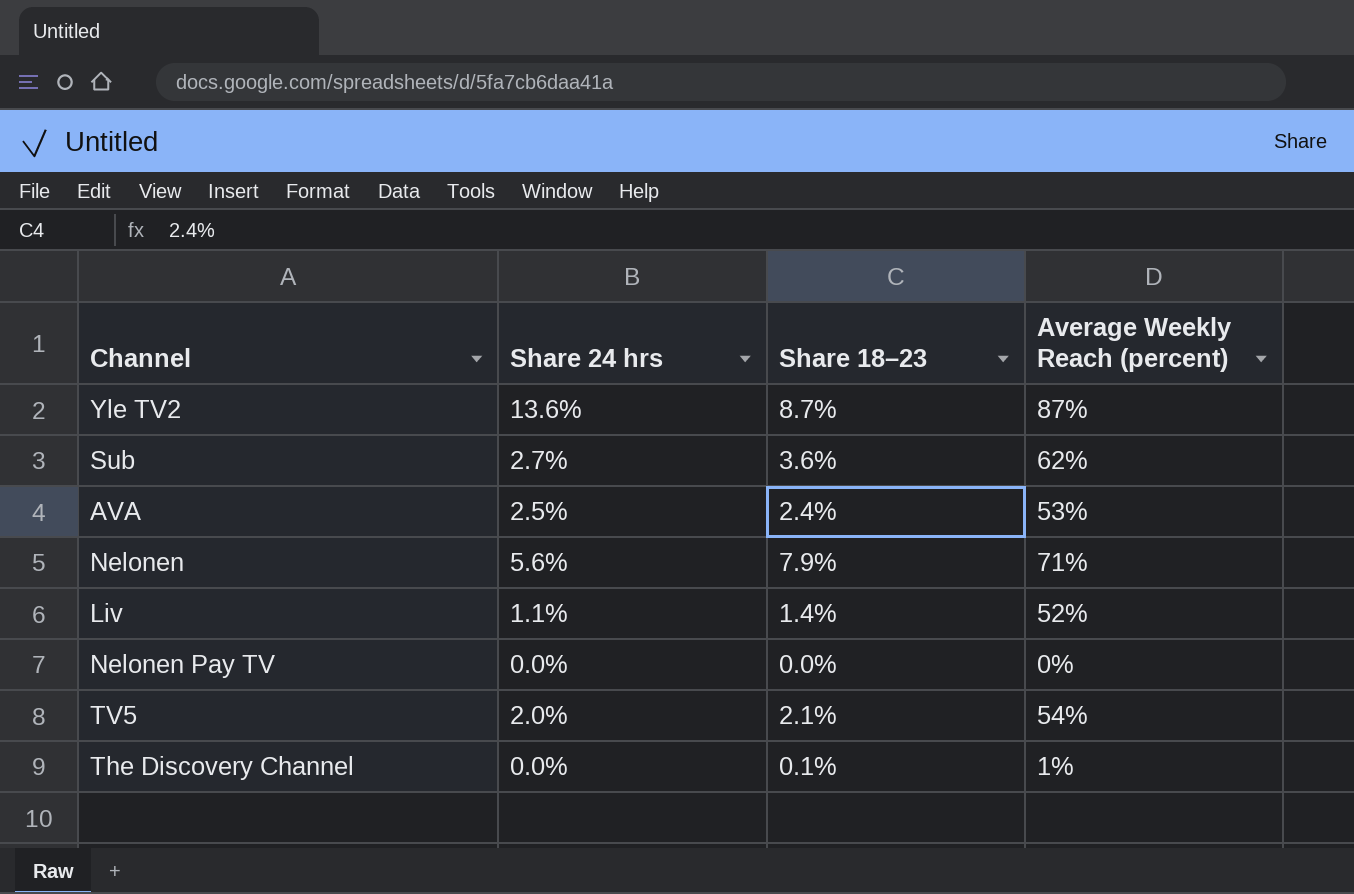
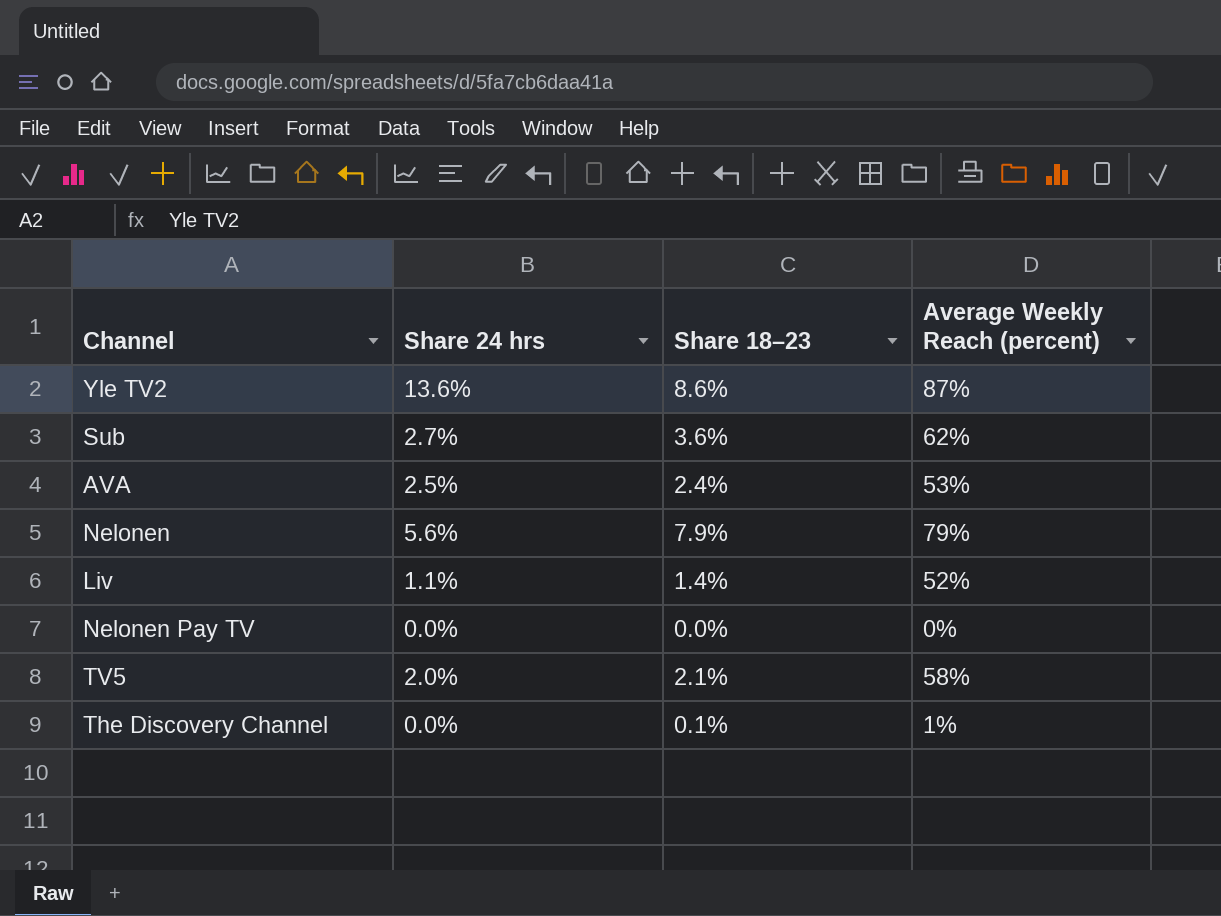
Yle TV2 | Share 18–23: 8.7% -> 8.6%
Nelonen | Average Weekly Reach (percent): 71% -> 79%
TV5 | Average Weekly Reach (percent): 54% -> 58%

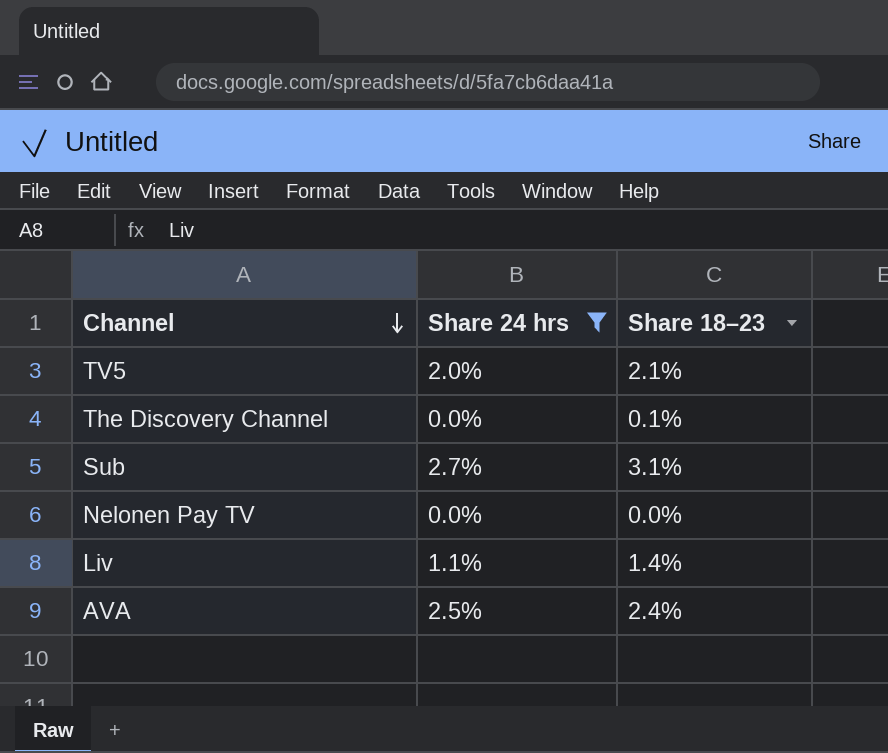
filter: none -> Share 24 hrs <= 2.7%
row order: none -> Channel descending
column Average Weekly Reach (percent) | position: 4 -> none
Sub | Share 18–23: 3.6% -> 3.1%

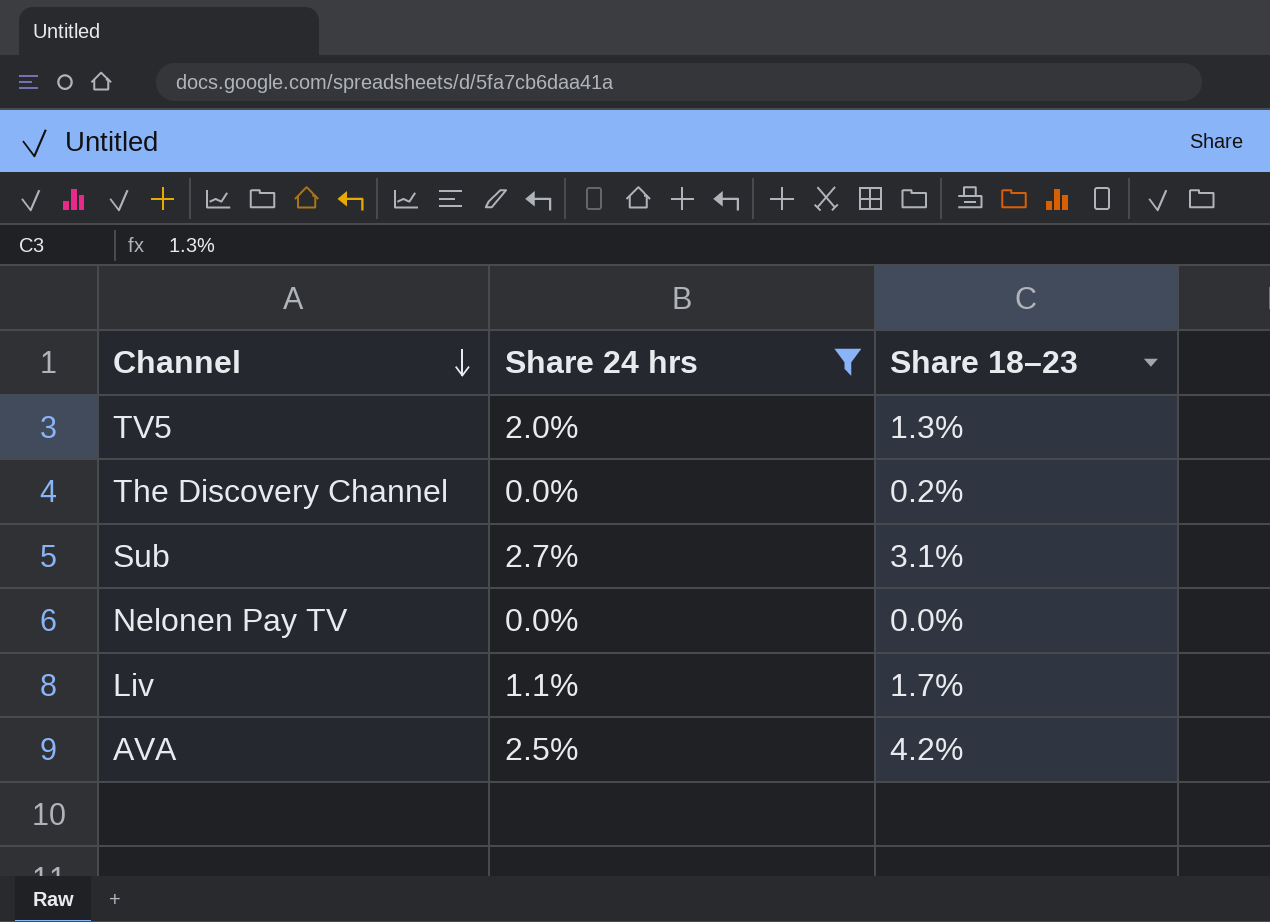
TV5 | Share 18–23: 2.1% -> 1.3%
The Discovery Channel | Share 18–23: 0.1% -> 0.2%
Liv | Share 18–23: 1.4% -> 1.7%
AVA | Share 18–23: 2.4% -> 4.2%

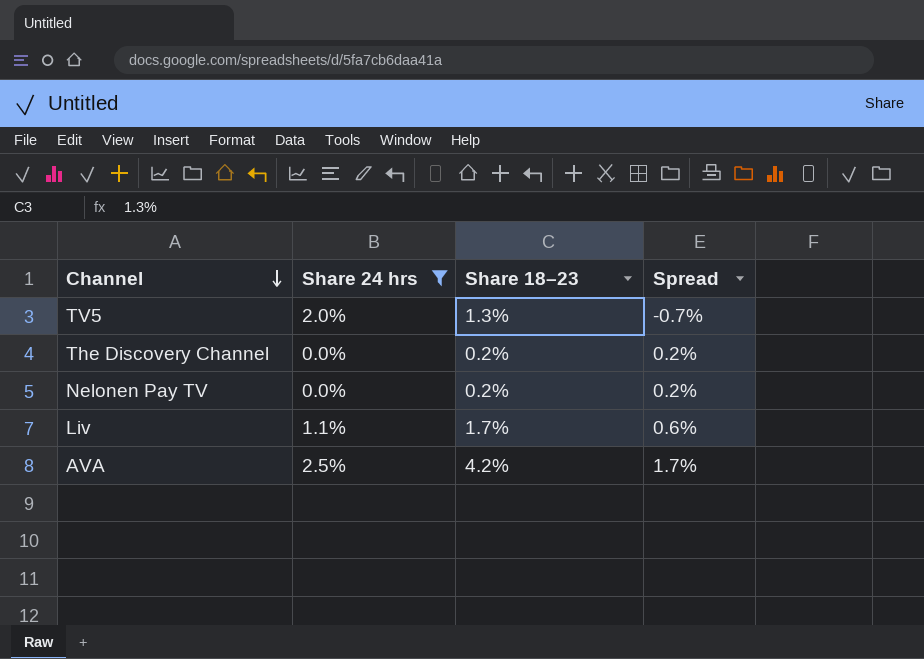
column Spread | formula: none -> [Share 18–23] - [Share 24 hrs]
row Sub: 2.7% | 3.1% -> none
Nelonen Pay TV | Share 18–23: 0.0% -> 0.2%

